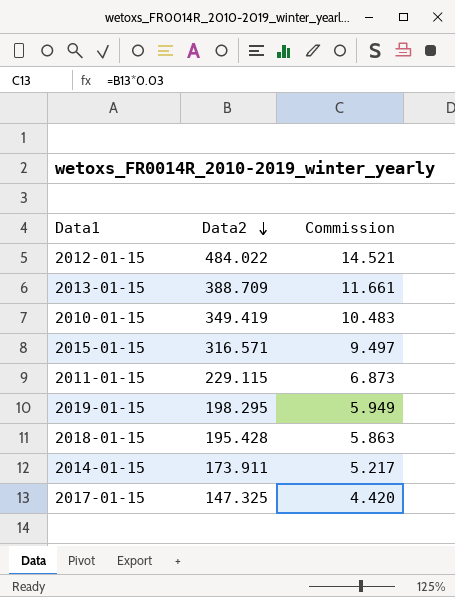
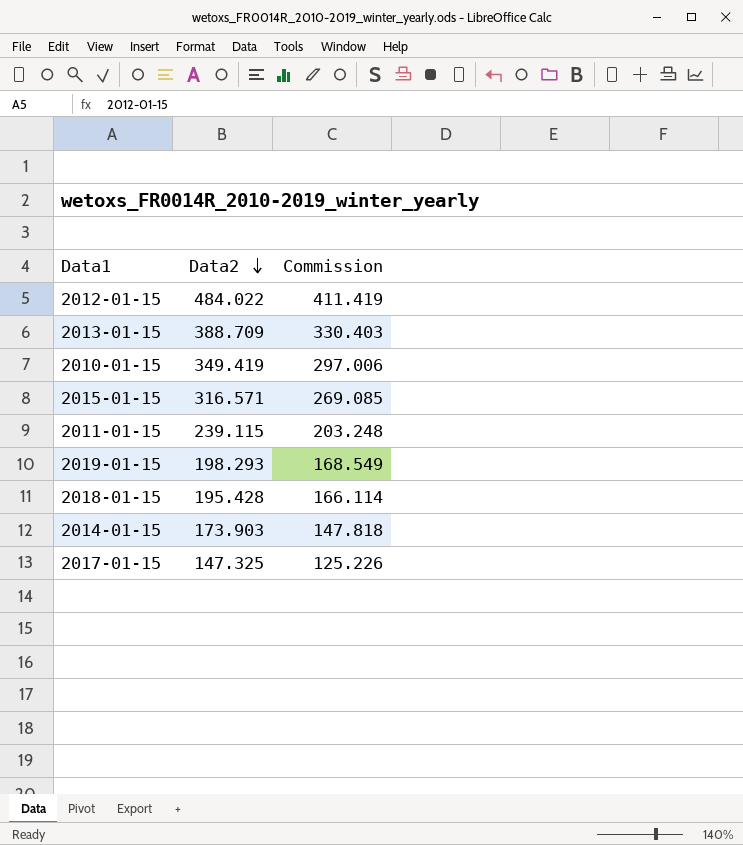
column Commission | formula: [Data2] * 0.03 -> [Data2] * 0.85
2011-01-15 | Data2: 229.115 -> 239.115
2019-01-15 | Data2: 198.295 -> 198.293
2014-01-15 | Data2: 173.911 -> 173.903

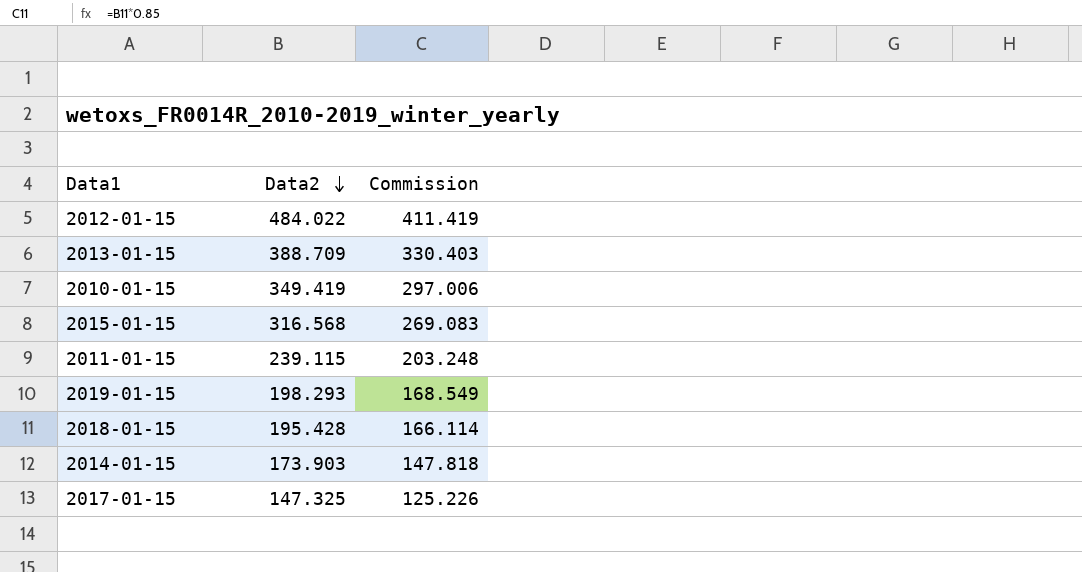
2015-01-15 | Data2: 316.571 -> 316.568
2015-01-15 | Commission: 269.085 -> 269.083

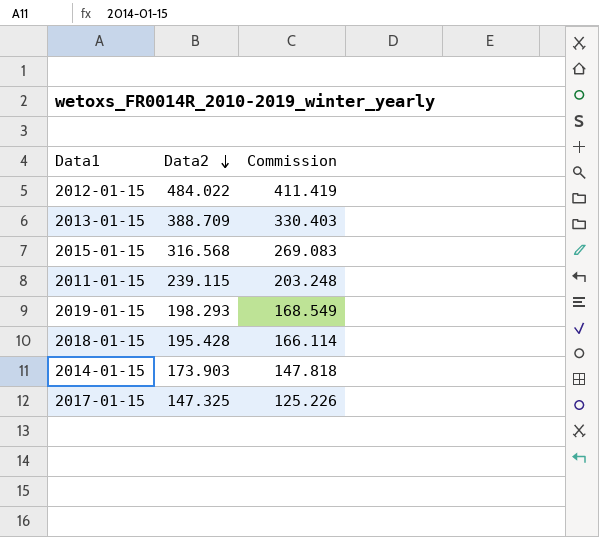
row 2010-01-15: 349.419 | 297.006 -> none

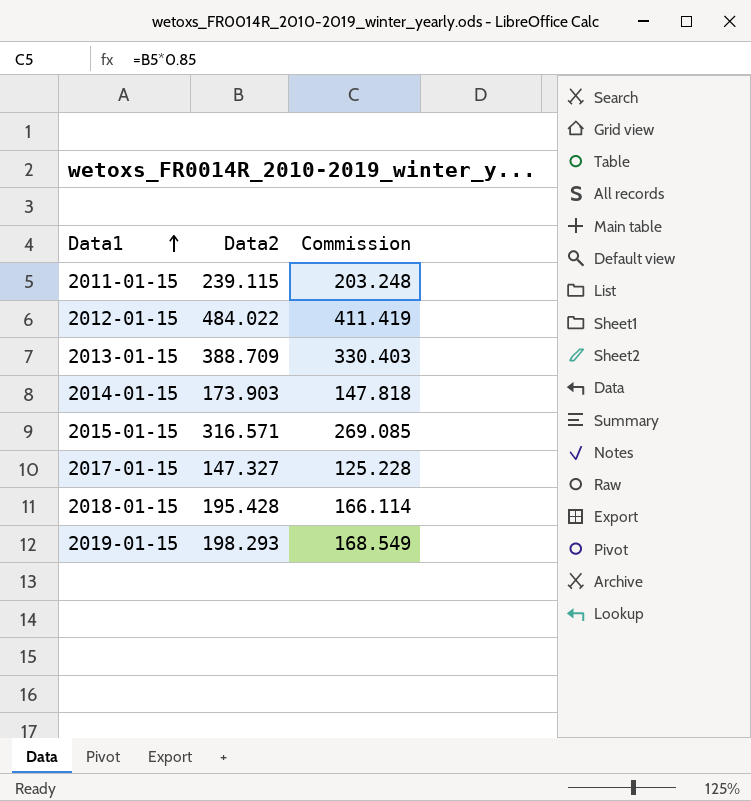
row order: Data2 descending -> Data1 ascending
2015-01-15 | Data2: 316.568 -> 316.571
2015-01-15 | Commission: 269.083 -> 269.085
2017-01-15 | Data2: 147.325 -> 147.327
2017-01-15 | Commission: 125.226 -> 125.228

